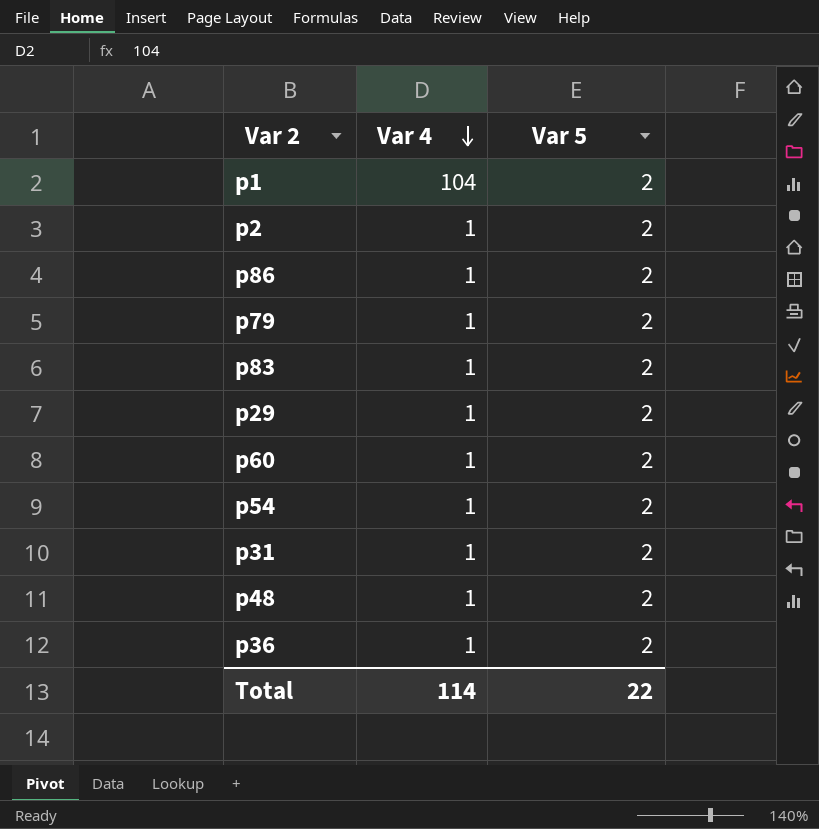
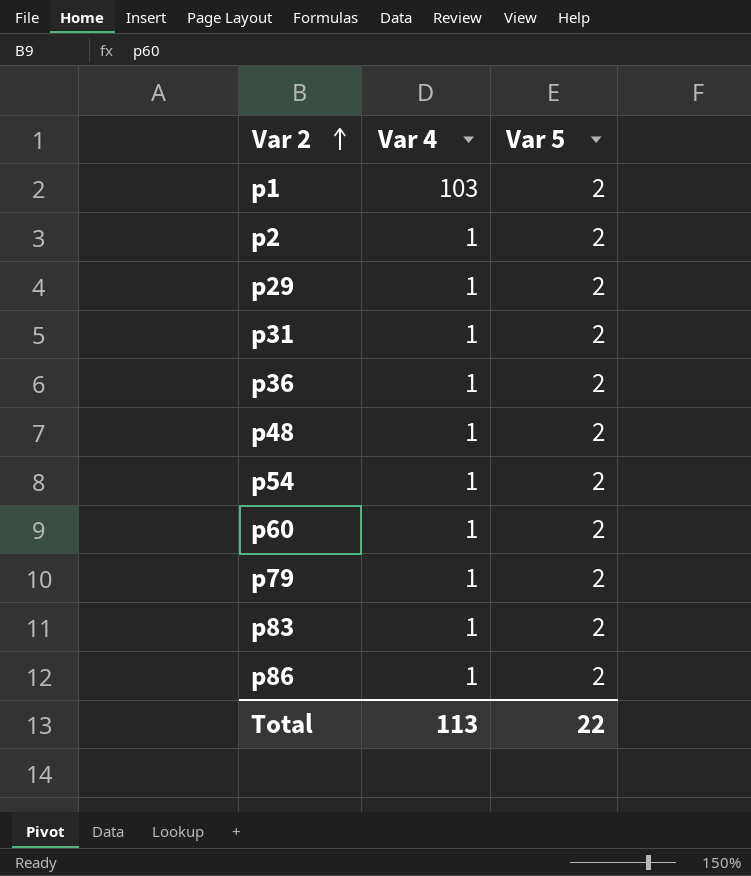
row order: Var 4 descending -> Var 2 ascending
p1 | Var 4: 104 -> 103
Total | Var 4: 114 -> 113

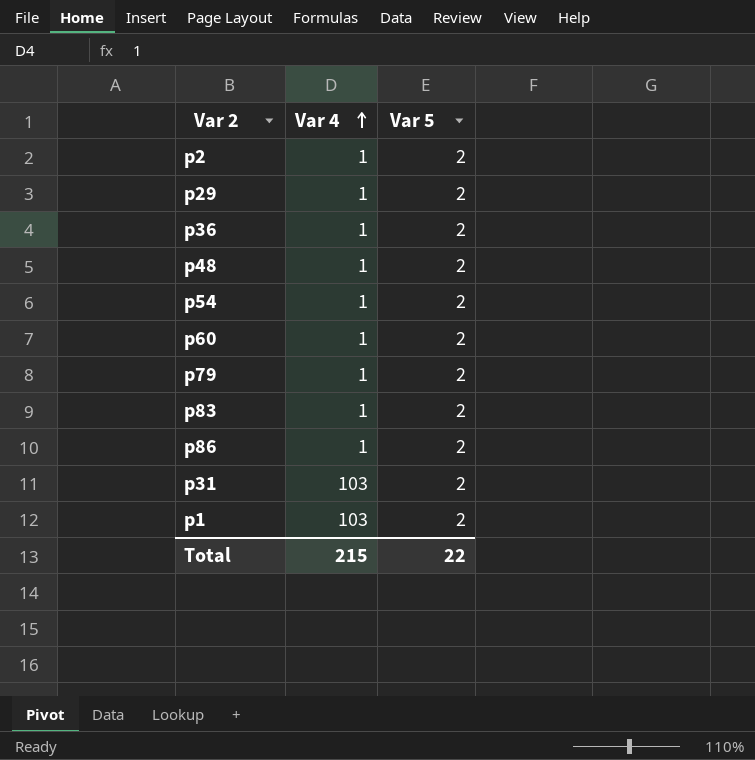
row order: Var 2 ascending -> Var 4 ascending
p31 | Var 4: 1 -> 103
Total | Var 4: 113 -> 215

